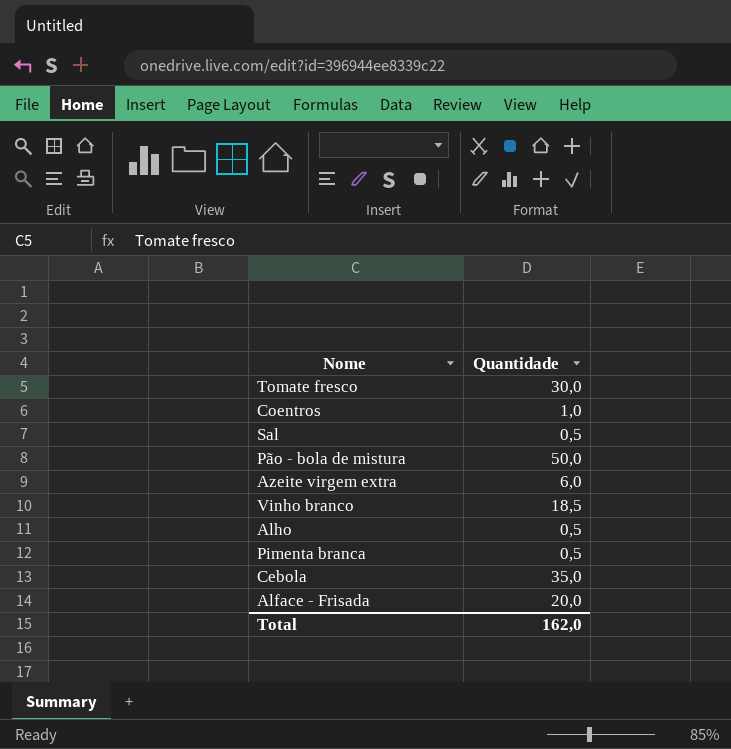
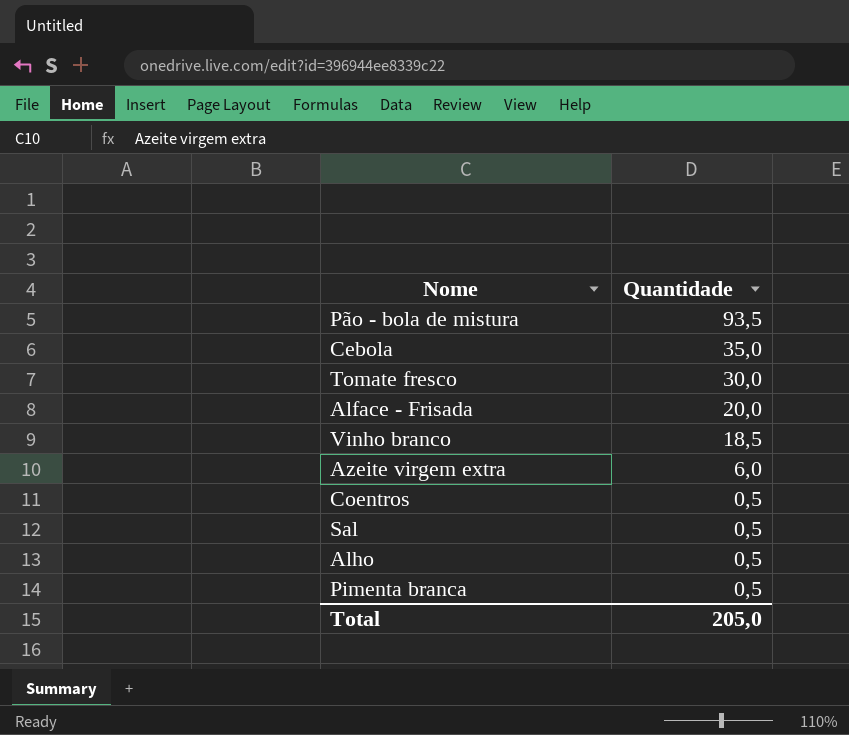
row order: none -> Quantidade descending
Pão - bola de mistura | Quantidade: 50,0 -> 93,5
Coentros | Quantidade: 1,0 -> 0,5
Total | Quantidade: 162,0 -> 205,0

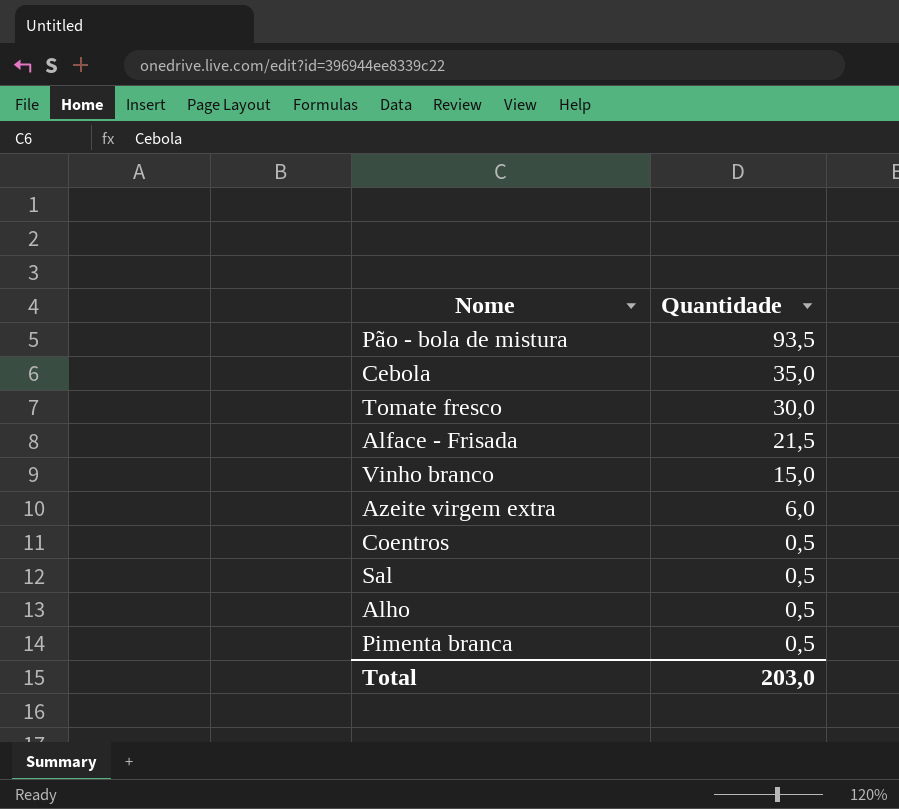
Alface - Frisada | Quantidade: 20,0 -> 21,5
Vinho branco | Quantidade: 18,5 -> 15,0
Total | Quantidade: 205,0 -> 203,0

